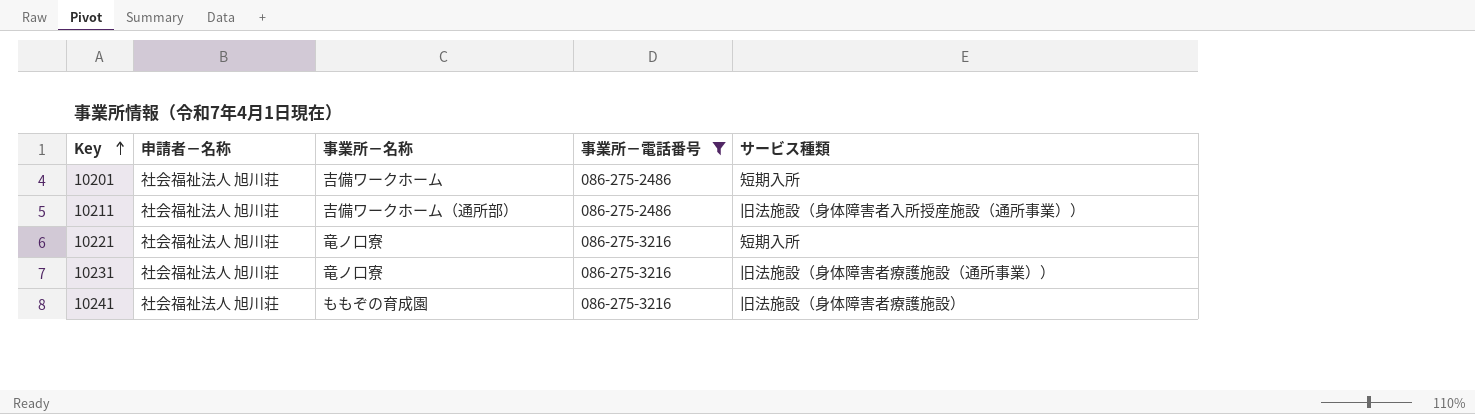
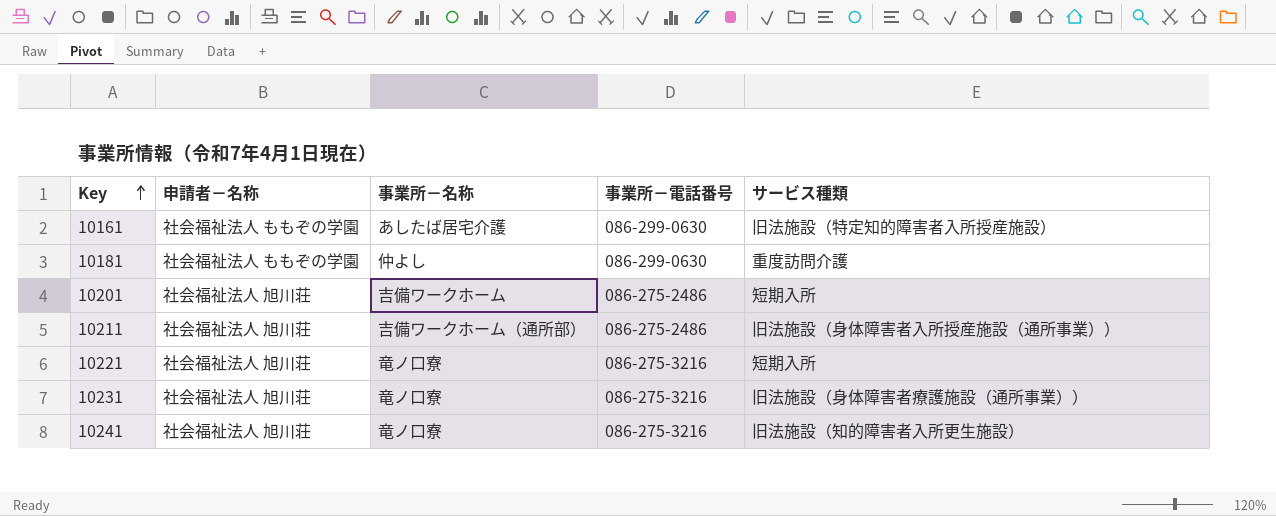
filter: 事業所－電話番号 != 086-299-0630 -> none
10241 | 事業所－名称: ももぞの育成園 -> 竜ノ口寮
10241 | サービス種類: 旧法施設（身体障害者療護施設） -> 旧法施設（知的障害者入所更生施設）

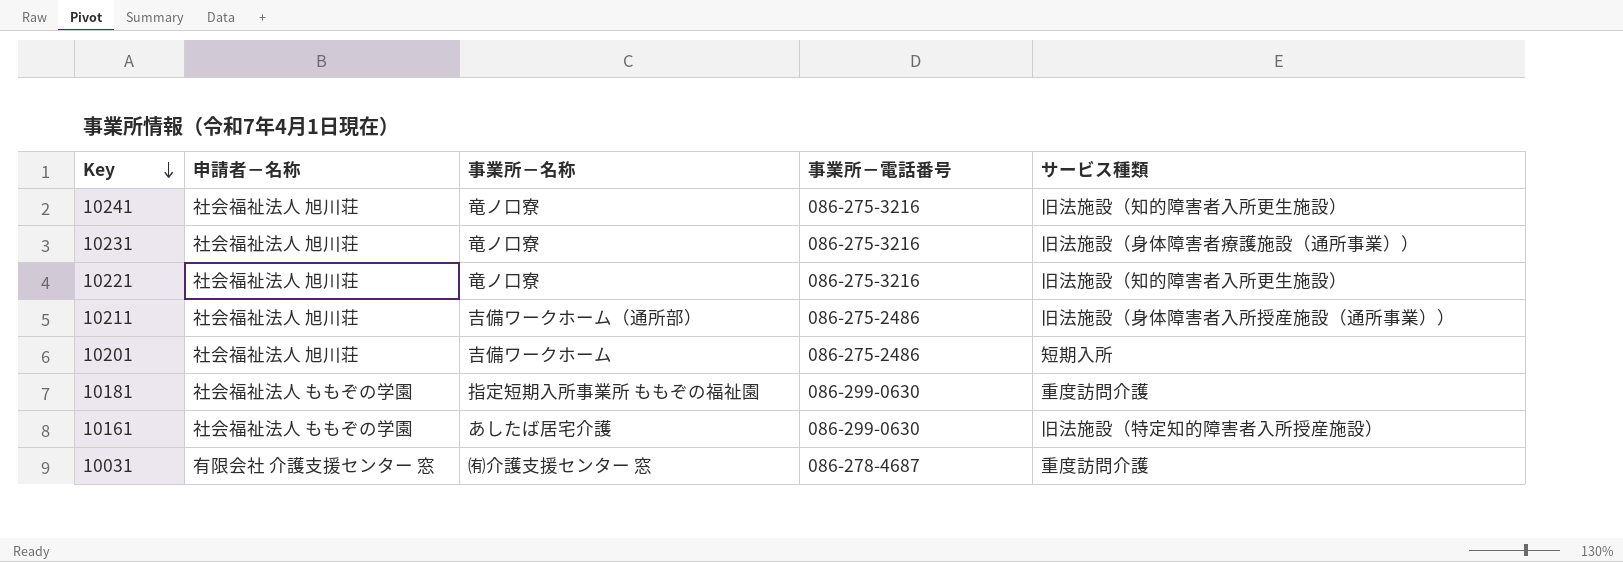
row order: Key ascending -> Key descending
10221 | サービス種類: 短期入所 -> 旧法施設（知的障害者入所更生施設）
10181 | 事業所－名称: 仲よし -> 指定短期入所事業所 ももぞの福祉園
row 10031: none -> 有限会社 介護支援センター 窓 | ㈲介護支援センター 窓 | 086-278-4687 | 重度訪問介護

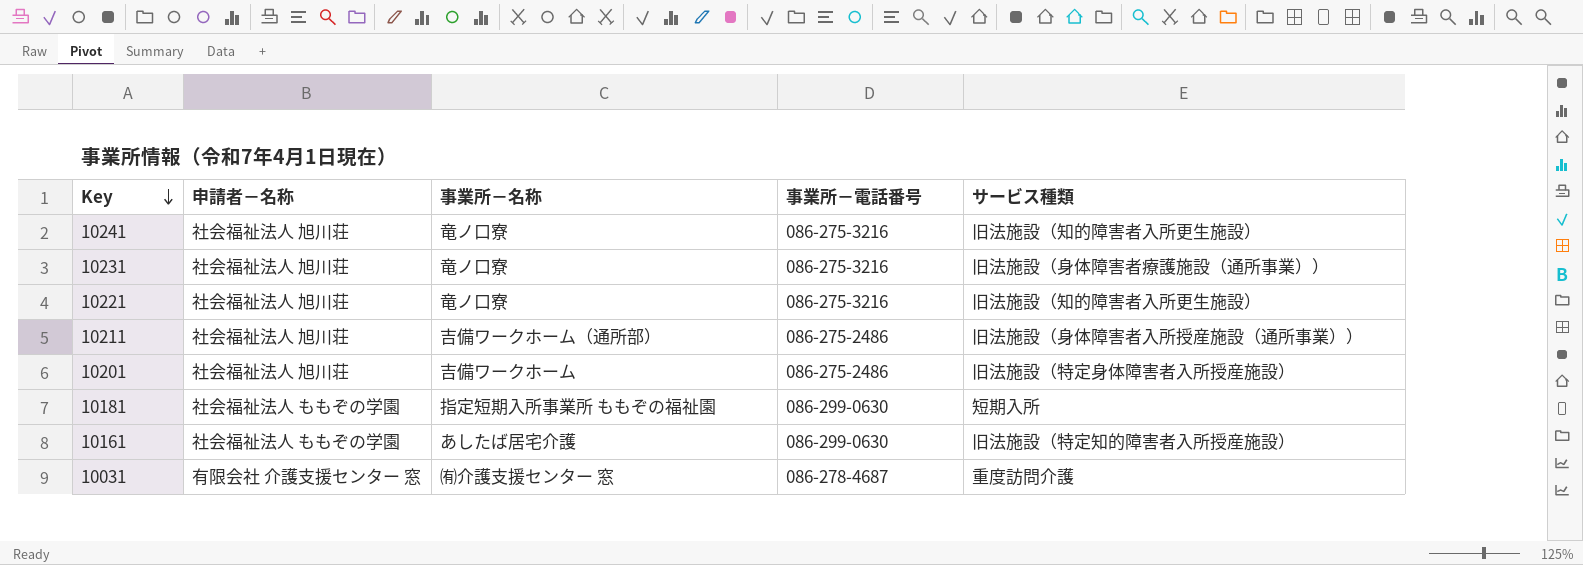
10201 | サービス種類: 短期入所 -> 旧法施設（特定身体障害者入所授産施設）
10181 | サービス種類: 重度訪問介護 -> 短期入所

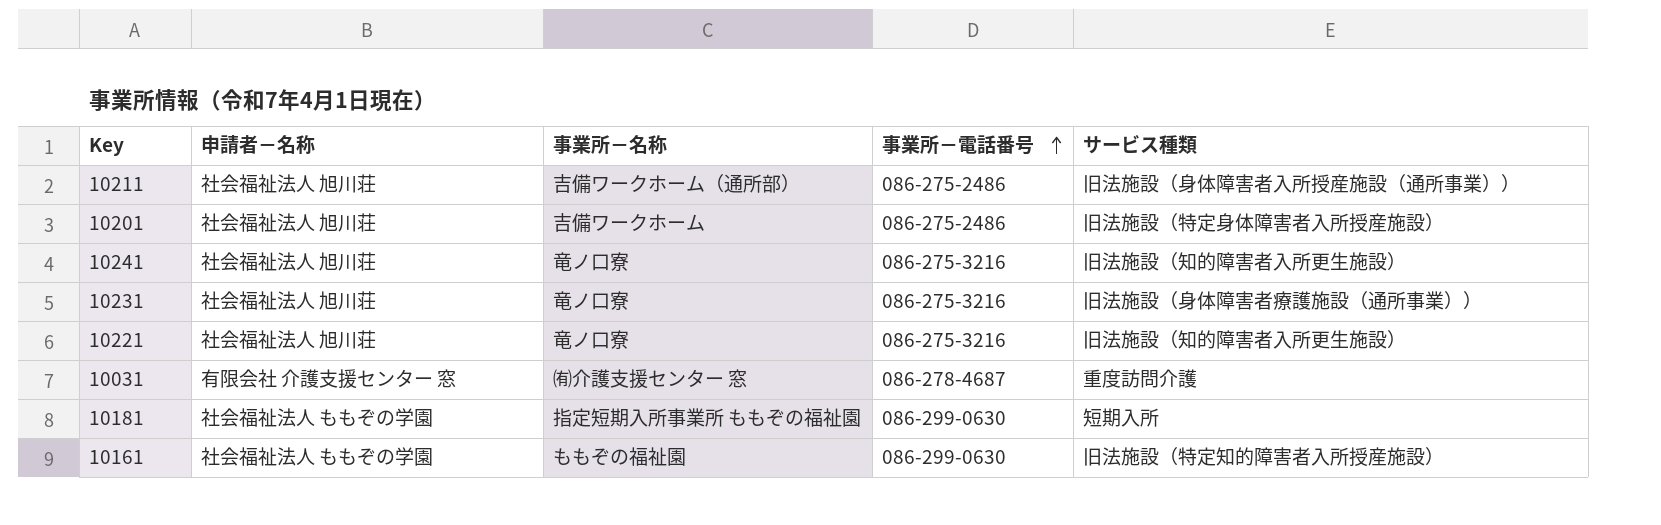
row order: Key descending -> 事業所－電話番号 ascending
10161 | 事業所－名称: あしたば居宅介護 -> ももぞの福祉園

